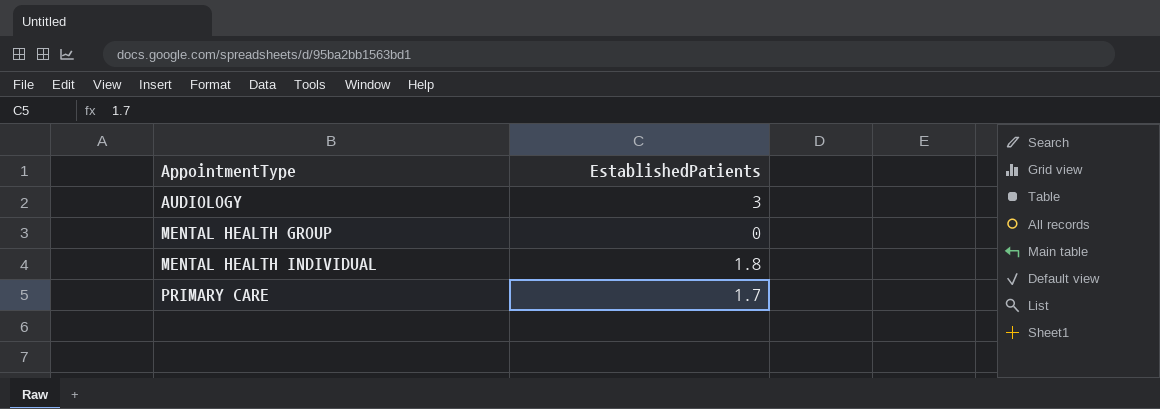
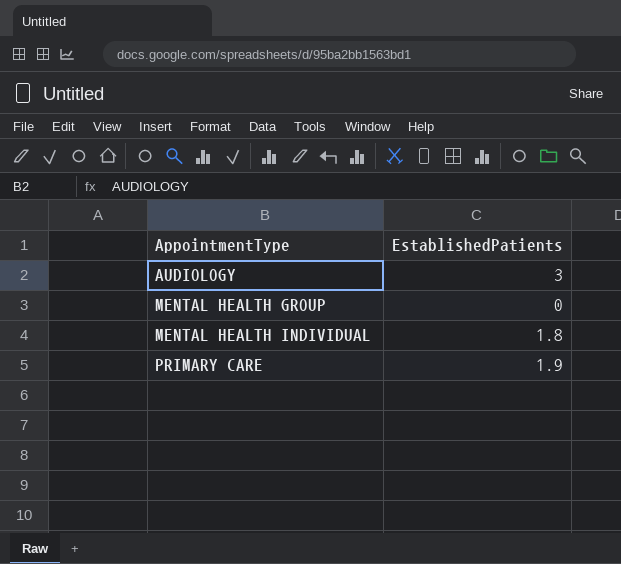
PRIMARY CARE | EstablishedPatients: 1.7 -> 1.9

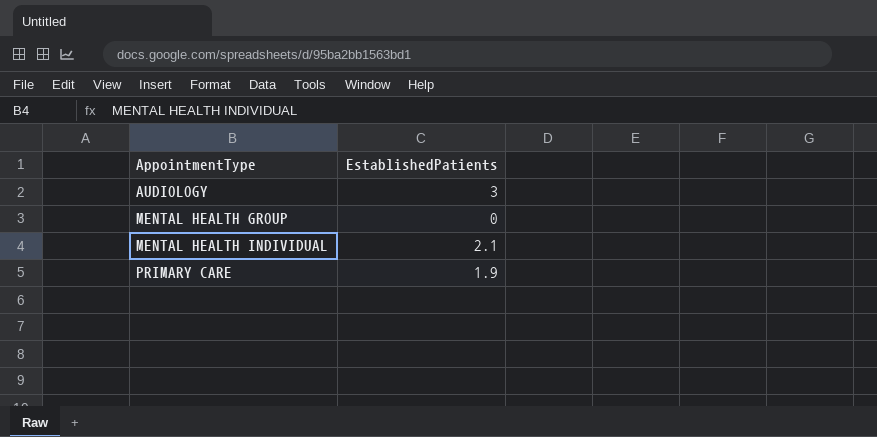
MENTAL HEALTH INDIVIDUAL | EstablishedPatients: 1.8 -> 2.1

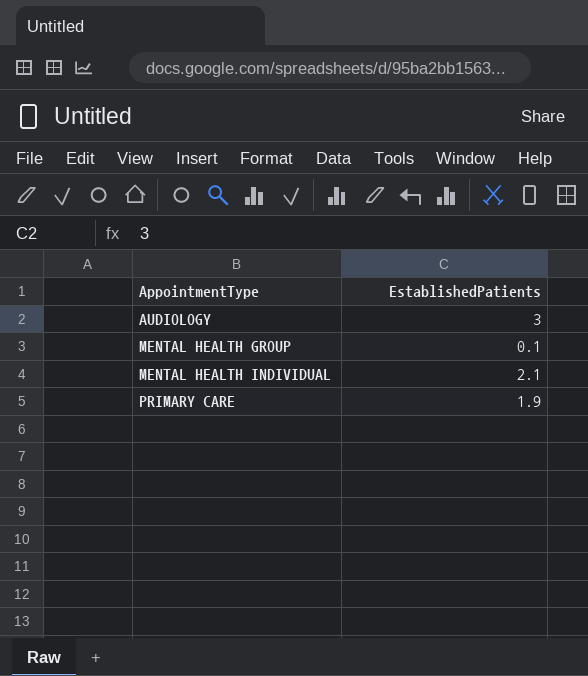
MENTAL HEALTH GROUP | EstablishedPatients: 0 -> 0.1

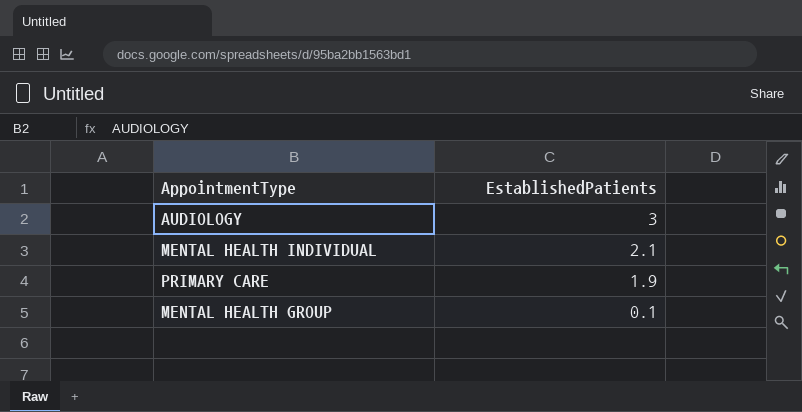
row order: AppointmentType ascending -> EstablishedPatients descending

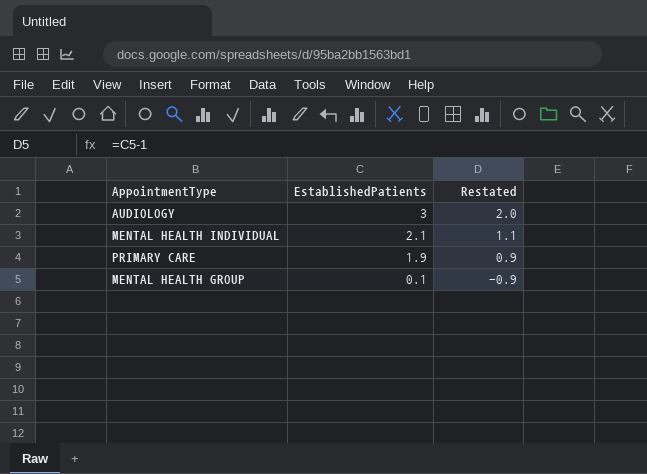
column Restated | formula: none -> [EstablishedPatients] - 1

